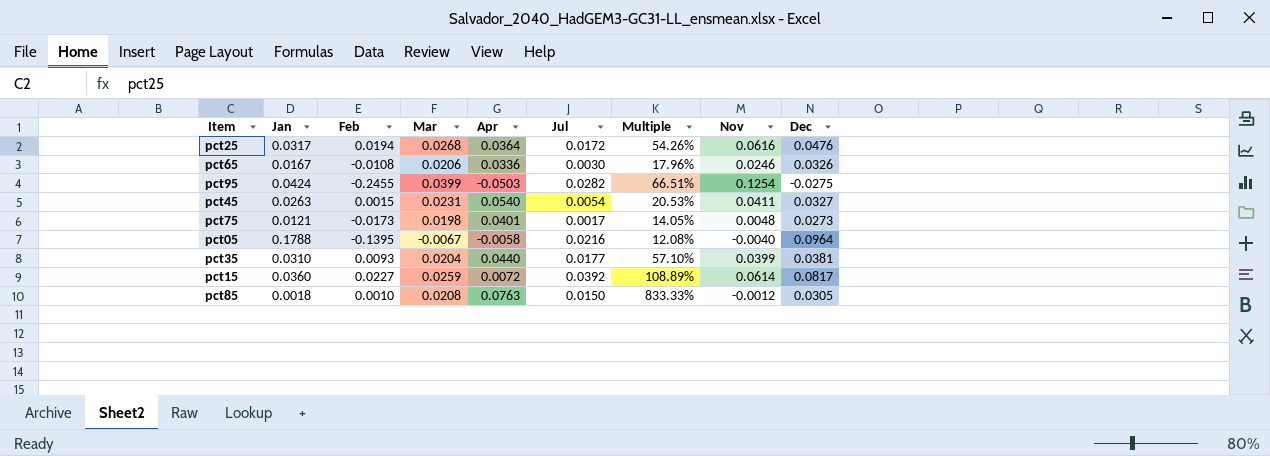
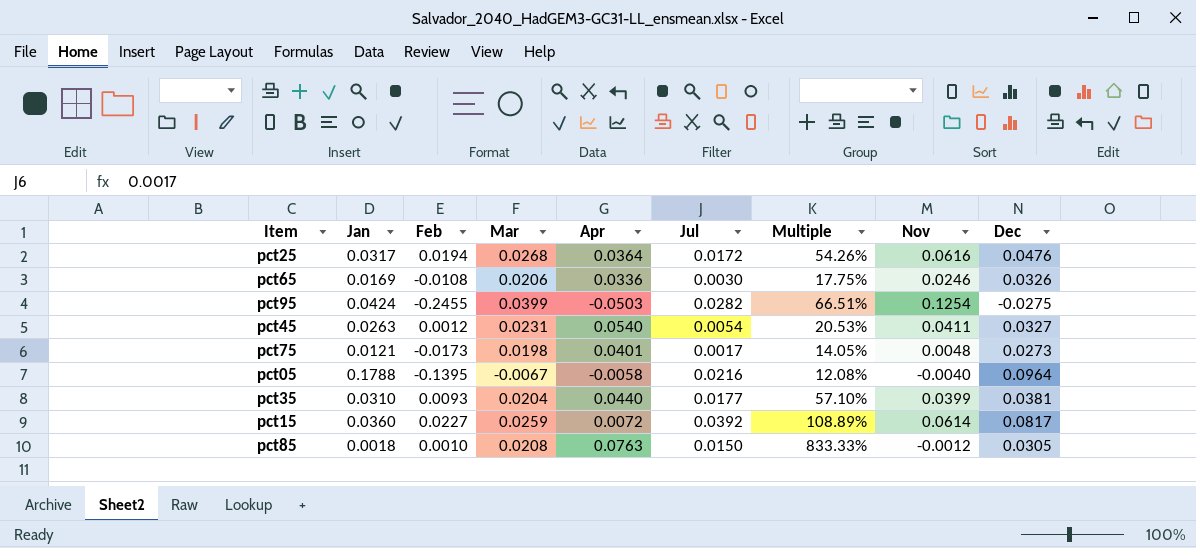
pct65 | Jan: 0.0167 -> 0.0169
pct65 | Multiple: 17.96% -> 17.75%
pct45 | Feb: 0.0015 -> 0.0012

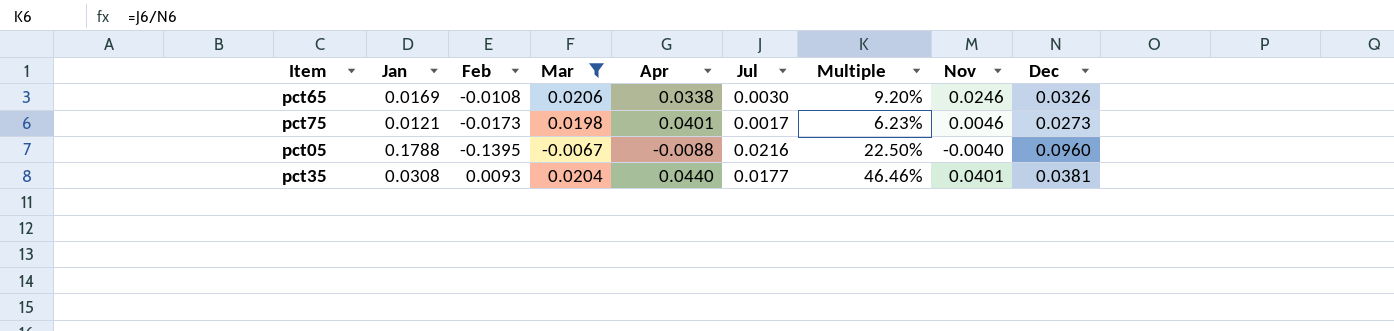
filter: none -> Mar <= 0.0206
column Multiple | formula: [Jul] / [Jan] -> [Jul] / [Dec]
pct65 | Apr: 0.0336 -> 0.0338
pct75 | Nov: 0.0048 -> 0.0046
pct05 | Apr: -0.0058 -> -0.0088
pct05 | Dec: 0.0964 -> 0.0960
pct35 | Jan: 0.0310 -> 0.0308
pct35 | Nov: 0.0399 -> 0.0401

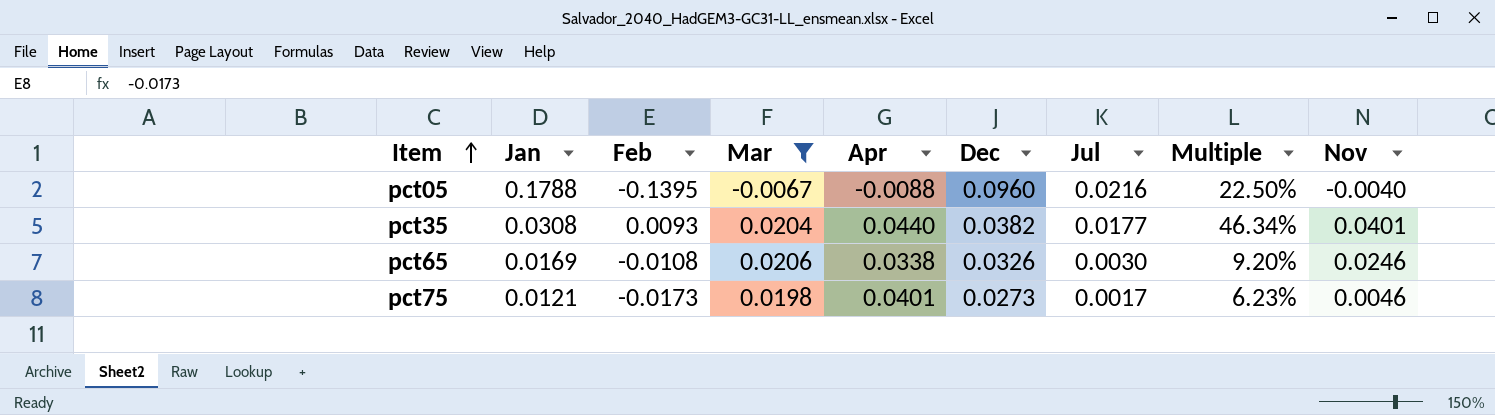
row order: none -> Item ascending
column Dec | position: 9 -> 6
pct35 | Dec: 0.0381 -> 0.0382
pct35 | Multiple: 46.46% -> 46.34%

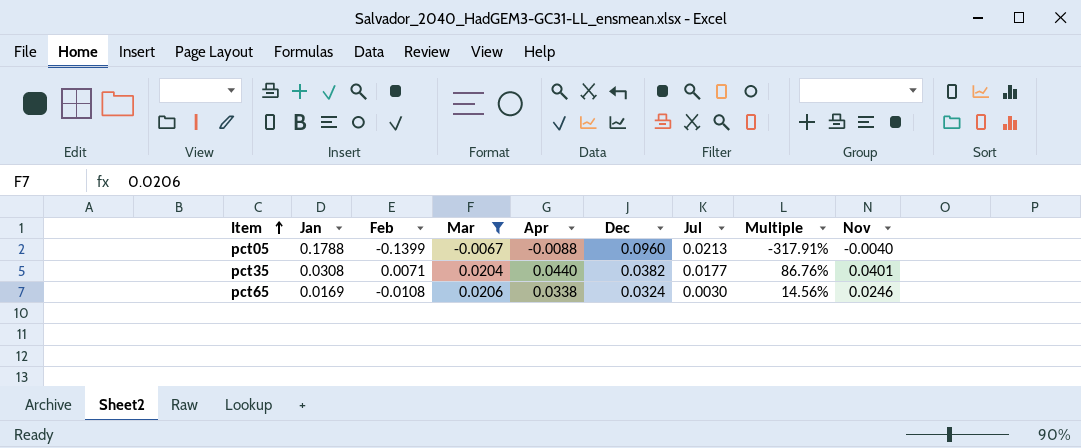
column Multiple | formula: [Jul] / [Dec] -> [Jul] / [Mar]
row pct75: 0.0121 | -0.0173 | 0.0198 | 0.0401 | 0.0273 | 0.0017 | 6.23% | 0.0046 -> none
pct05 | Feb: -0.1395 -> -0.1399
pct05 | Jul: 0.0216 -> 0.0213
pct35 | Feb: 0.0093 -> 0.0071
pct65 | Dec: 0.0326 -> 0.0324

